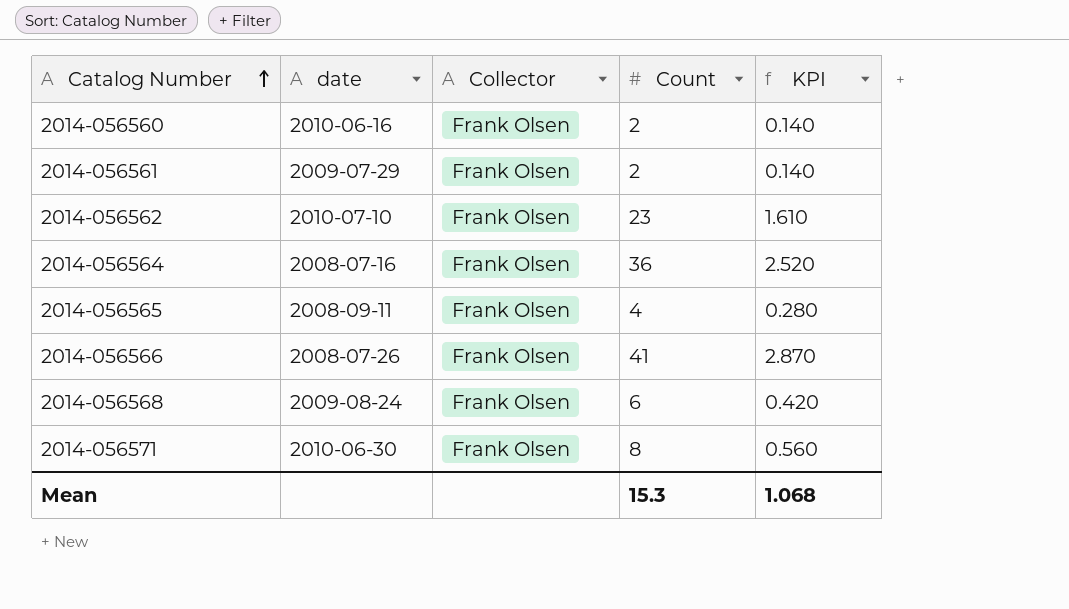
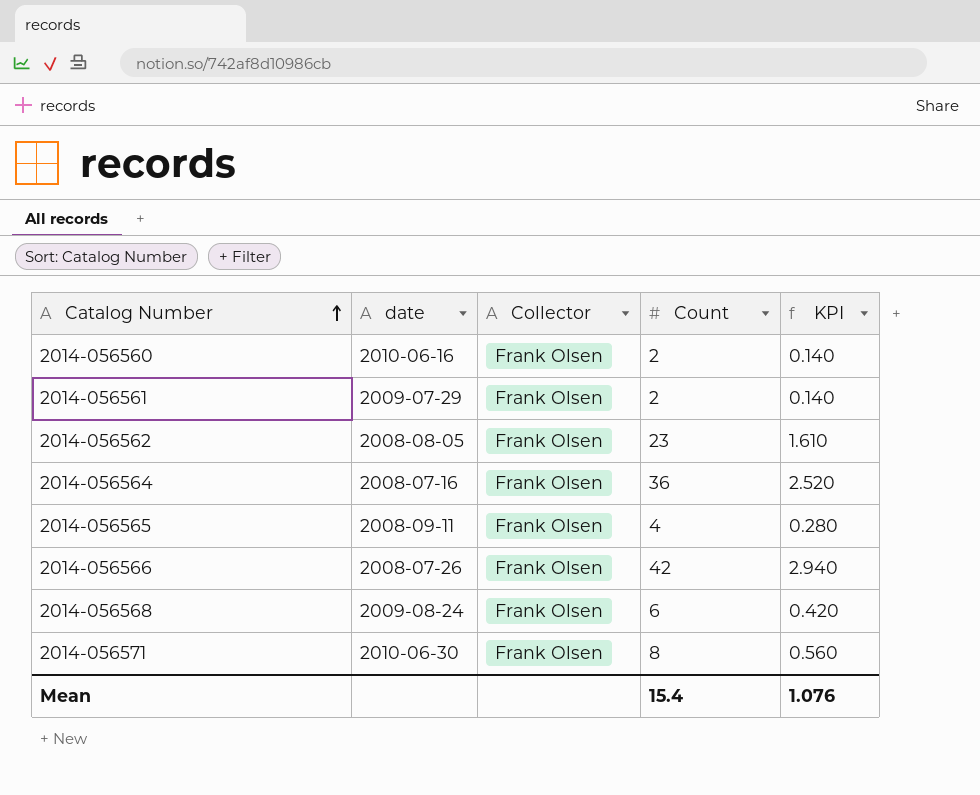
2014-056562 | date: 2010-07-10 -> 2008-08-05
2014-056566 | Count: 41 -> 42
2014-056566 | KPI: 2.870 -> 2.940
Mean | Count: 15.3 -> 15.4
Mean | KPI: 1.068 -> 1.076

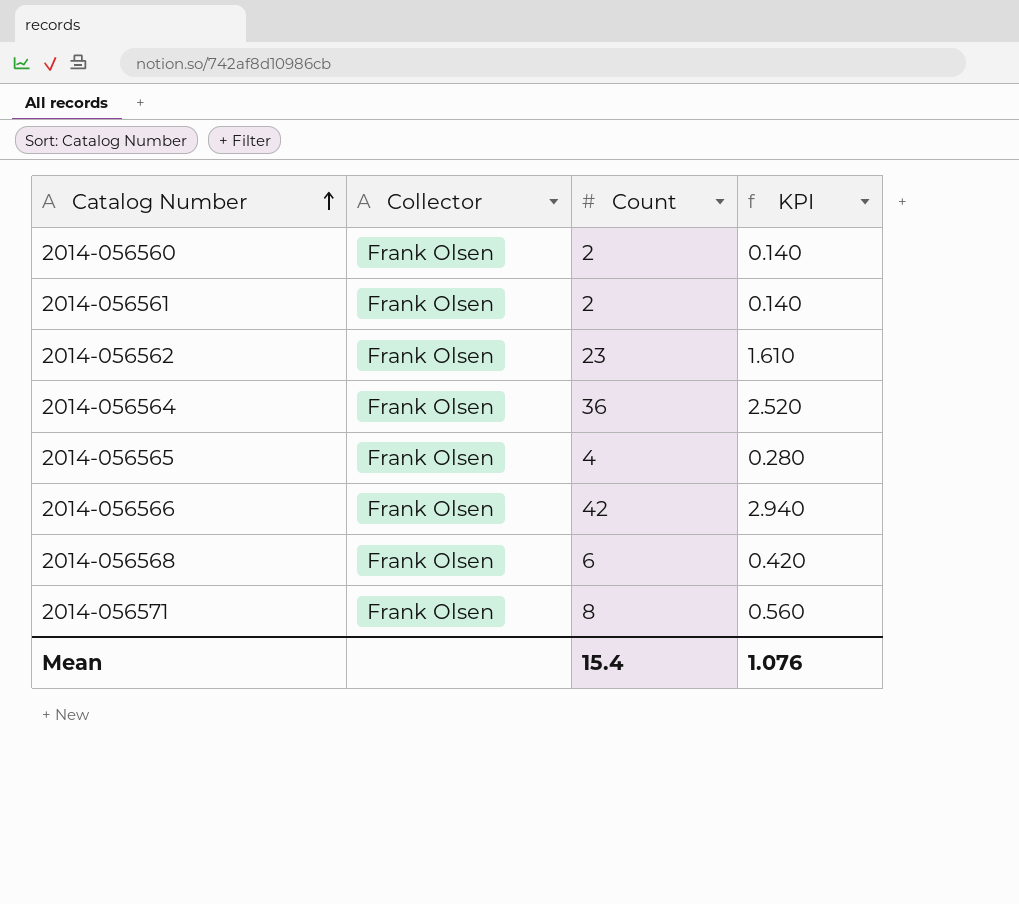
column date | position: 2 -> none

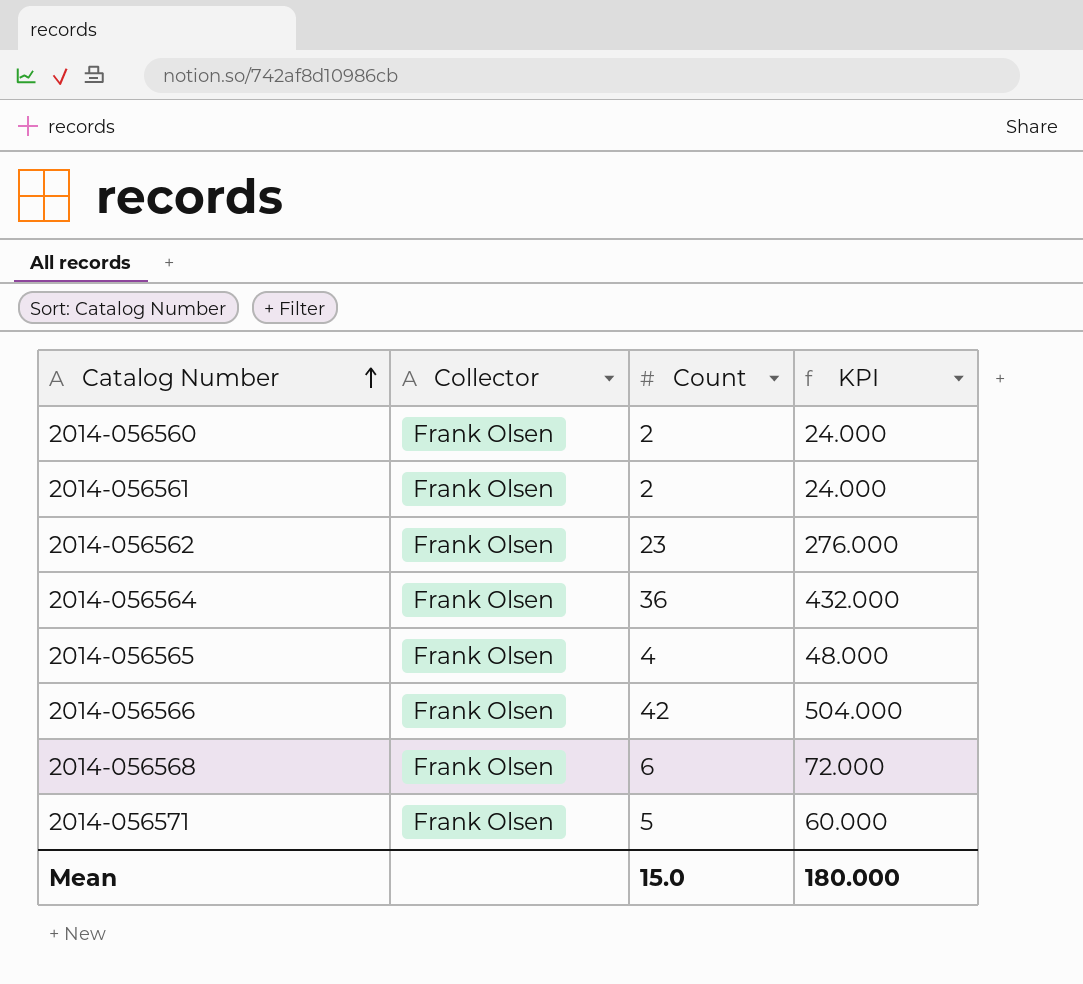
column KPI | formula: [Count] * 0.07 -> [Count] * 12
2014-056571 | Count: 8 -> 5
Mean | Count: 15.4 -> 15.0
Mean | KPI: 1.076 -> 180.000

